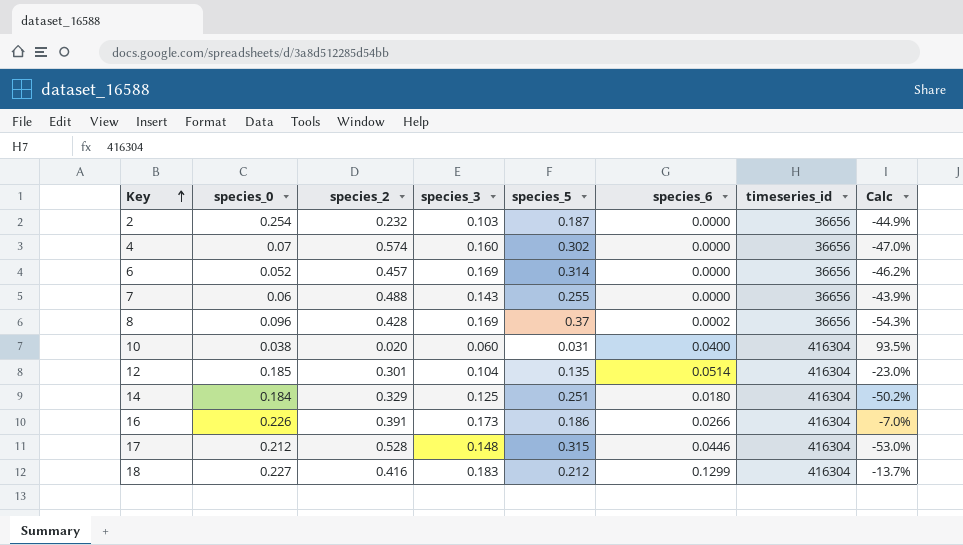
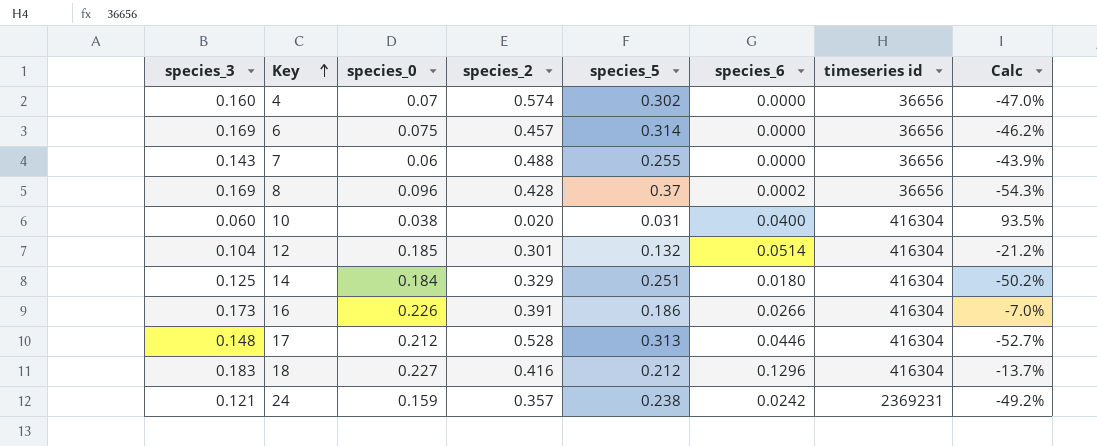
column species_3 | position: 4 -> 1
column name: timeseries_id -> timeseries id
row 2: 0.254 | 0.232 | 0.103 | 0.187 | 0.0000 | 36656 | -44.9% -> none
6 | species_0: 0.052 -> 0.075
12 | species_5: 0.135 -> 0.132
12 | Calc: -23.0% -> -21.2%
17 | species_5: 0.315 -> 0.313
17 | Calc: -53.0% -> -52.7%
18 | species_6: 0.1299 -> 0.1296
row 24: none -> 0.121 | 0.159 | 0.357 | 0.238 | 0.0242 | 2369231 | -49.2%

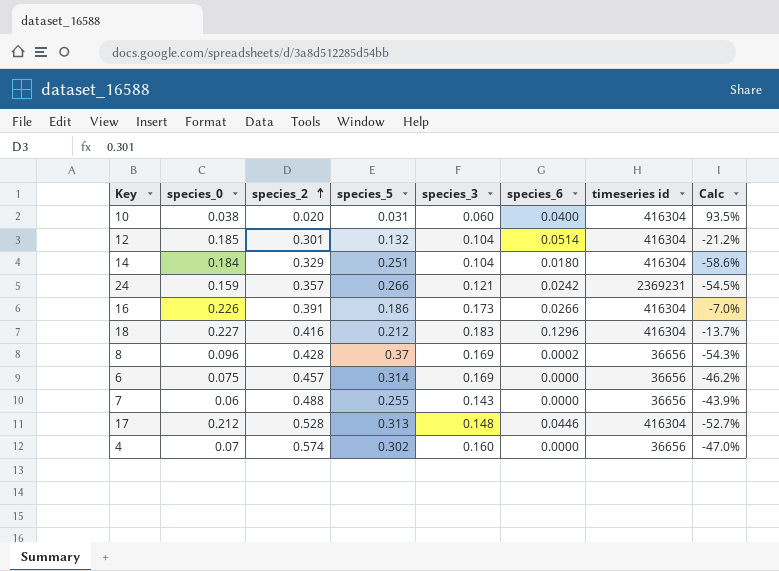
row order: Key ascending -> species_2 ascending
column species_3 | position: 1 -> 5
14 | species_3: 0.125 -> 0.104
14 | Calc: -50.2% -> -58.6%
24 | species_5: 0.238 -> 0.266
24 | Calc: -49.2% -> -54.5%

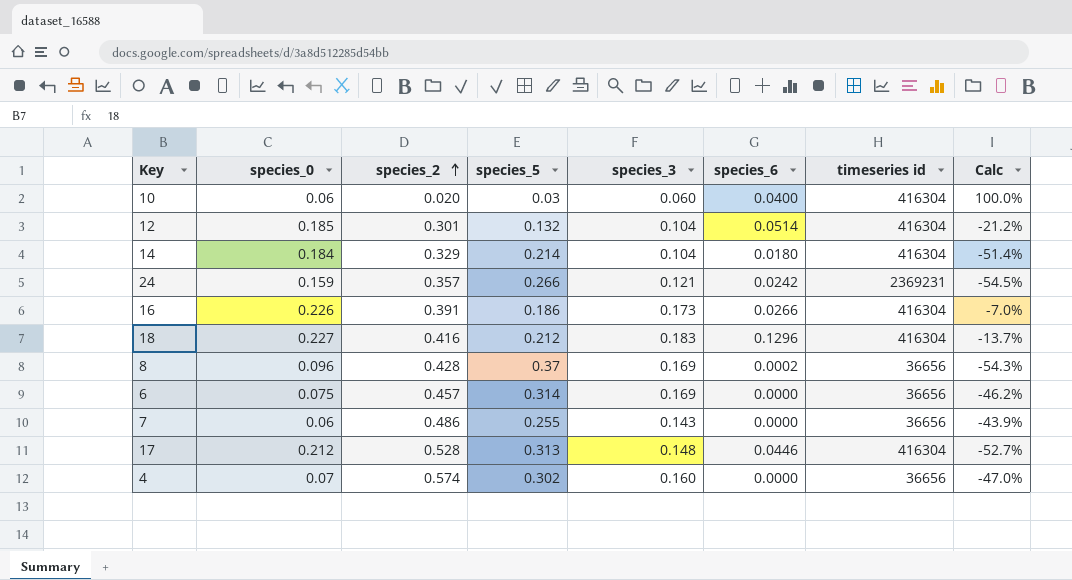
10 | species_0: 0.038 -> 0.06
10 | species_5: 0.031 -> 0.03
10 | Calc: 93.5% -> 100.0%
14 | species_5: 0.251 -> 0.214
14 | Calc: -58.6% -> -51.4%
7 | species_2: 0.488 -> 0.486

